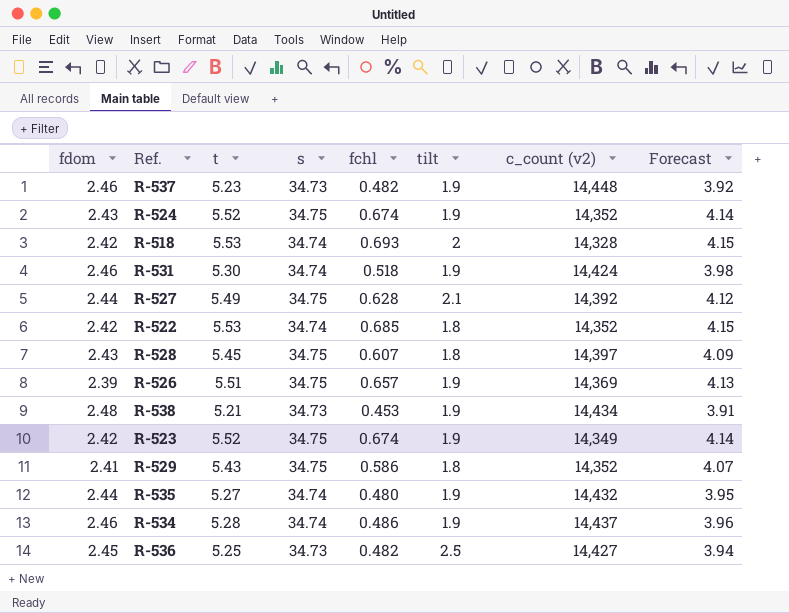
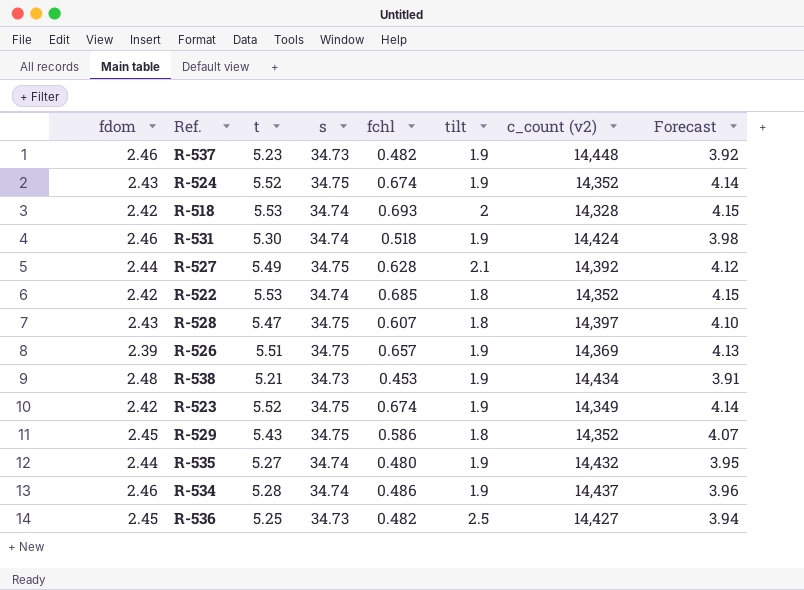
R-528 | t: 5.45 -> 5.47
R-528 | Forecast: 4.09 -> 4.10
R-529 | fdom: 2.41 -> 2.45

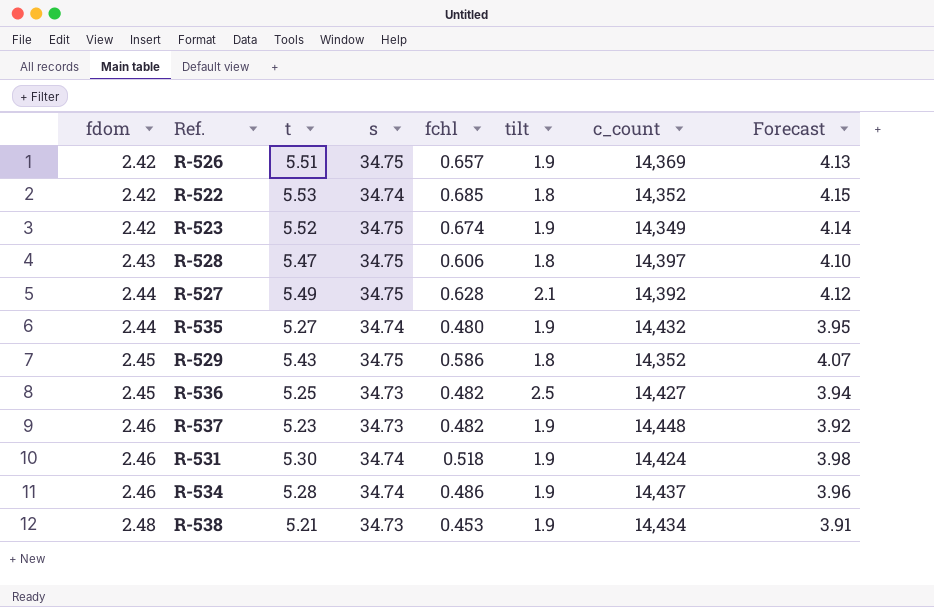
row order: none -> fdom ascending
column name: c_count (v2) -> c_count
row R-524: 2.43 | 5.52 | 34.75 | 0.674 | 1.9 | 14,352 | 4.14 -> none
row R-518: 2.42 | 5.53 | 34.74 | 0.693 | 2 | 14,328 | 4.15 -> none
R-526 | fdom: 2.39 -> 2.42
R-528 | fchl: 0.607 -> 0.606

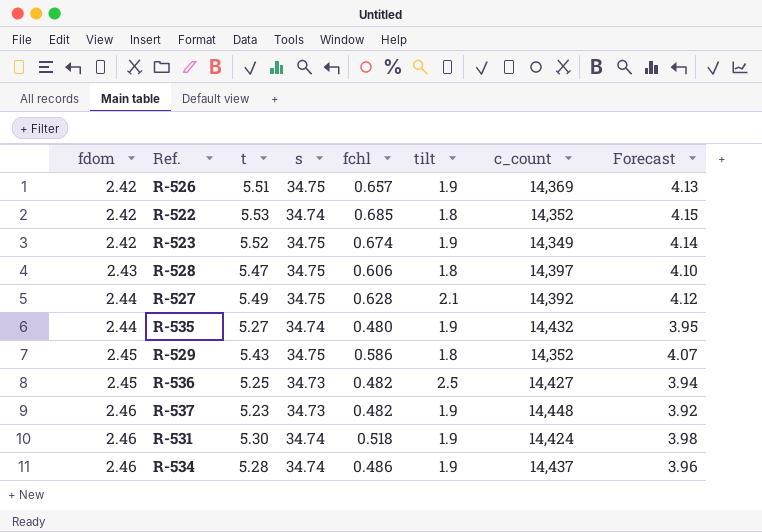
row R-538: 2.48 | 5.21 | 34.73 | 0.453 | 1.9 | 14,434 | 3.91 -> none

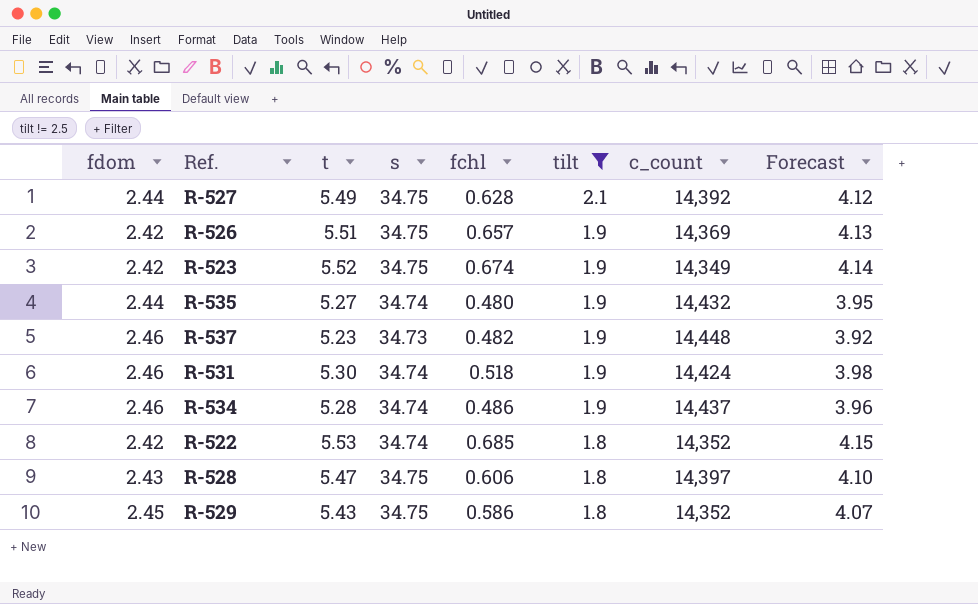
filter: none -> tilt != 2.5
row order: fdom ascending -> tilt descending

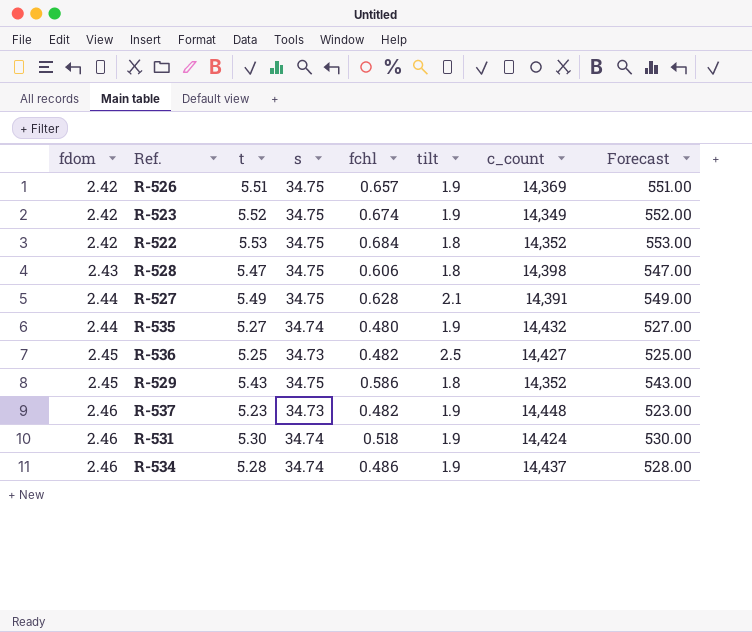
filter: tilt != 2.5 -> none
row order: tilt descending -> fdom ascending
column Forecast | formula: [t] * 0.75 -> [t] * 100
R-522 | s: 34.74 -> 34.75
R-522 | fchl: 0.685 -> 0.684
R-528 | c_count: 14,397 -> 14,398
R-527 | c_count: 14,392 -> 14,391

